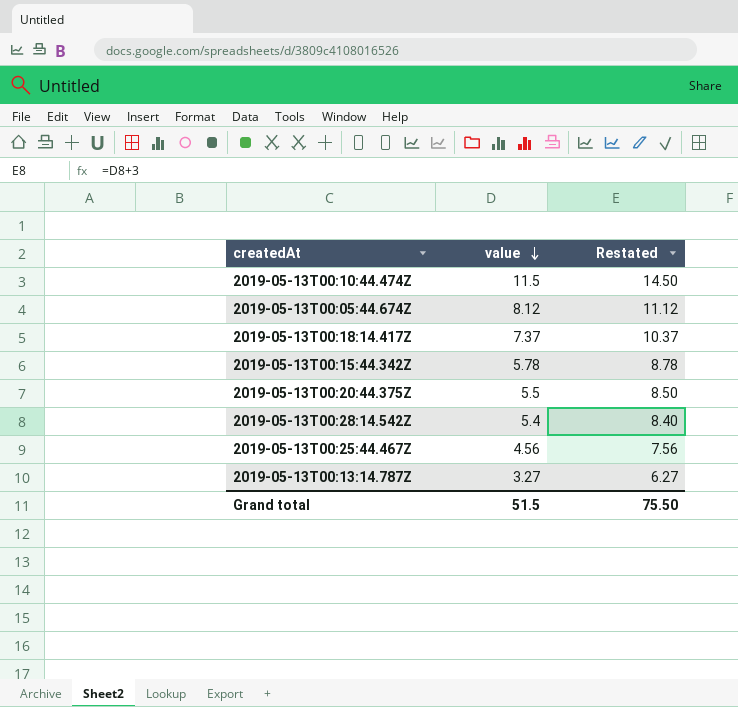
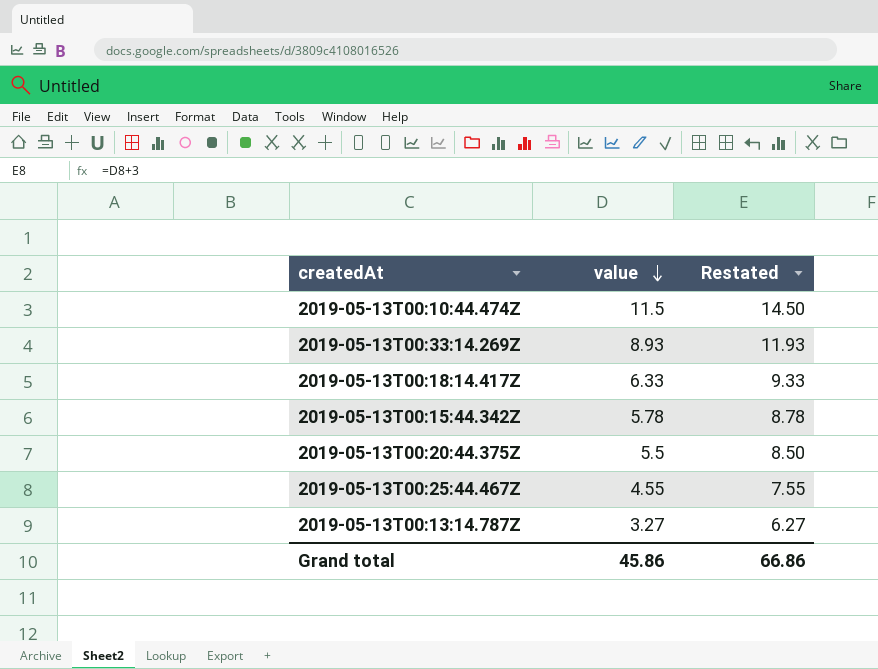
row 2019-05-13T00:05:44.674Z: 8.12 | 11.12 -> none
row 2019-05-13T00:28:14.542Z: 5.4 | 8.40 -> none
row 2019-05-13T00:33:14.269Z: none -> 8.93 | 11.93
2019-05-13T00:18:14.417Z | value: 7.37 -> 6.33
2019-05-13T00:18:14.417Z | Restated: 10.37 -> 9.33
2019-05-13T00:25:44.467Z | value: 4.56 -> 4.55
2019-05-13T00:25:44.467Z | Restated: 7.56 -> 7.55
Grand total | value: 51.5 -> 45.86
Grand total | Restated: 75.50 -> 66.86

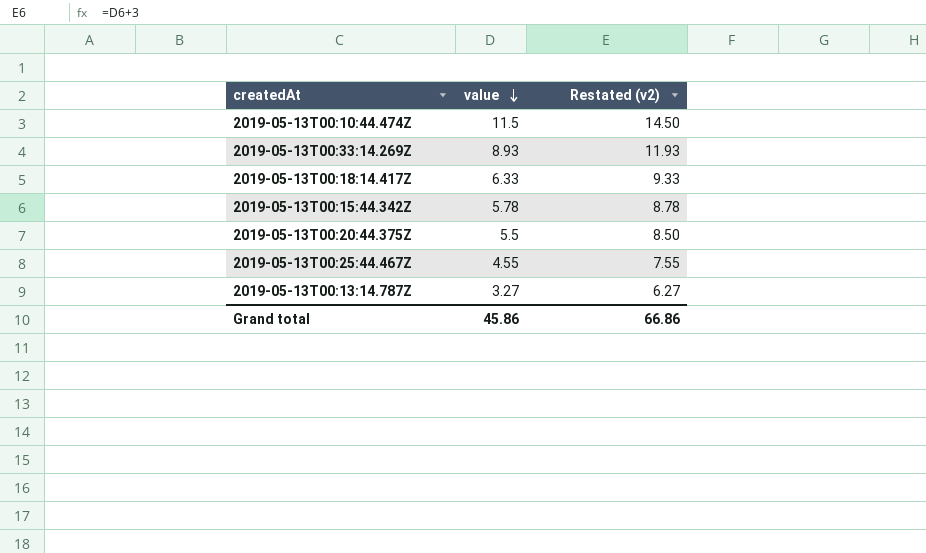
column name: Restated -> Restated (v2)

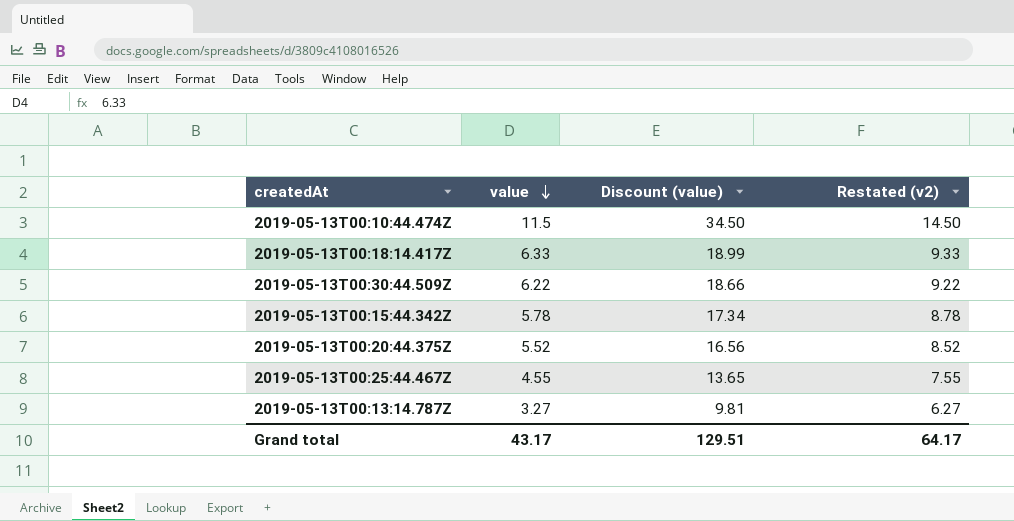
column Discount (value) | formula: none -> [value] * 3
row 2019-05-13T00:33:14.269Z: 8.93 | 11.93 -> none
row 2019-05-13T00:30:44.509Z: none -> 6.22 | 18.66 | 9.22
2019-05-13T00:20:44.375Z | value: 5.5 -> 5.52
2019-05-13T00:20:44.375Z | Restated (v2): 8.50 -> 8.52
Grand total | value: 45.86 -> 43.17
Grand total | Restated (v2): 66.86 -> 64.17

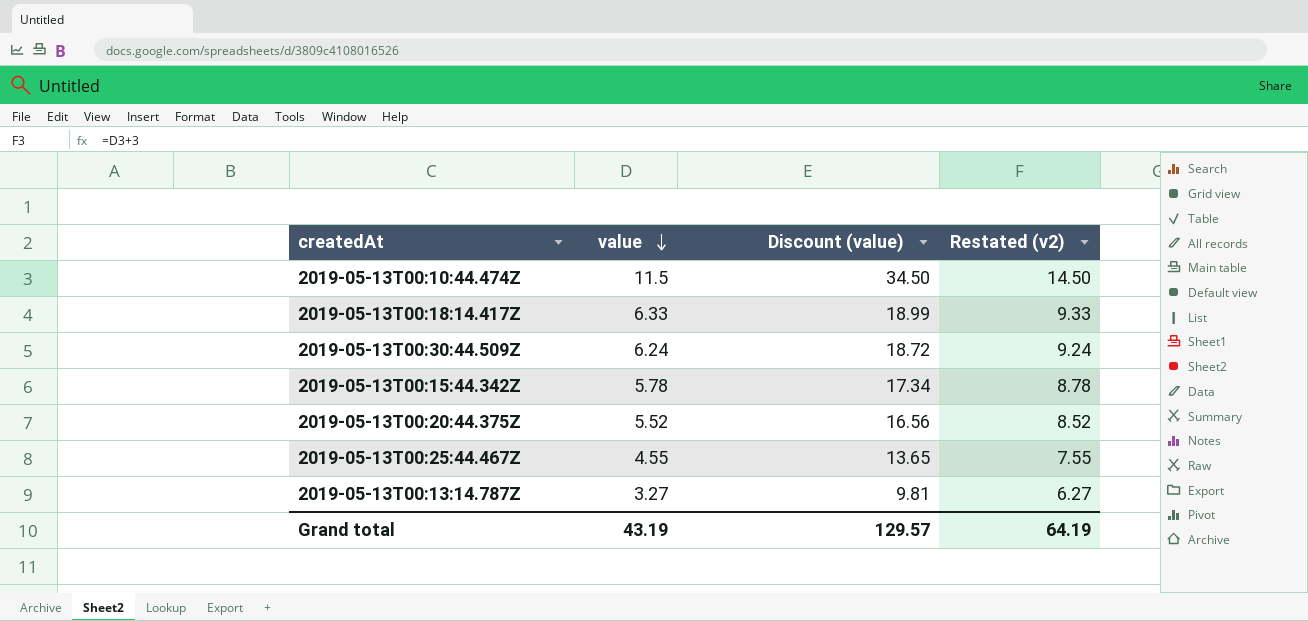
2019-05-13T00:30:44.509Z | value: 6.22 -> 6.24
2019-05-13T00:30:44.509Z | Discount (value): 18.66 -> 18.72
2019-05-13T00:30:44.509Z | Restated (v2): 9.22 -> 9.24
Grand total | value: 43.17 -> 43.19
Grand total | Discount (value): 129.51 -> 129.57
Grand total | Restated (v2): 64.17 -> 64.19

